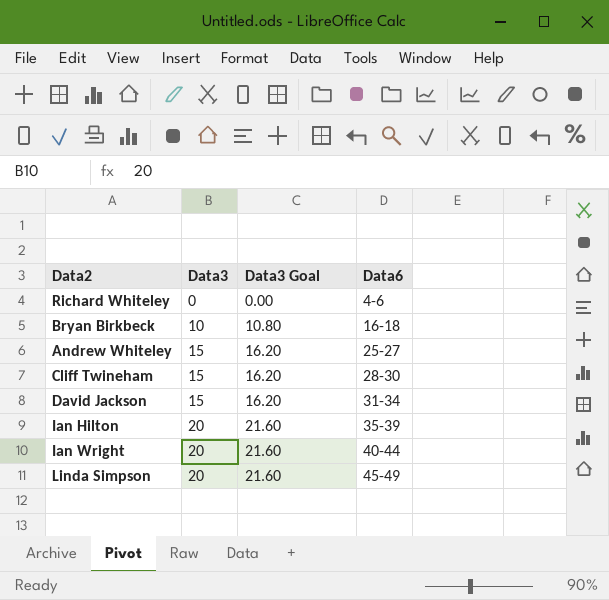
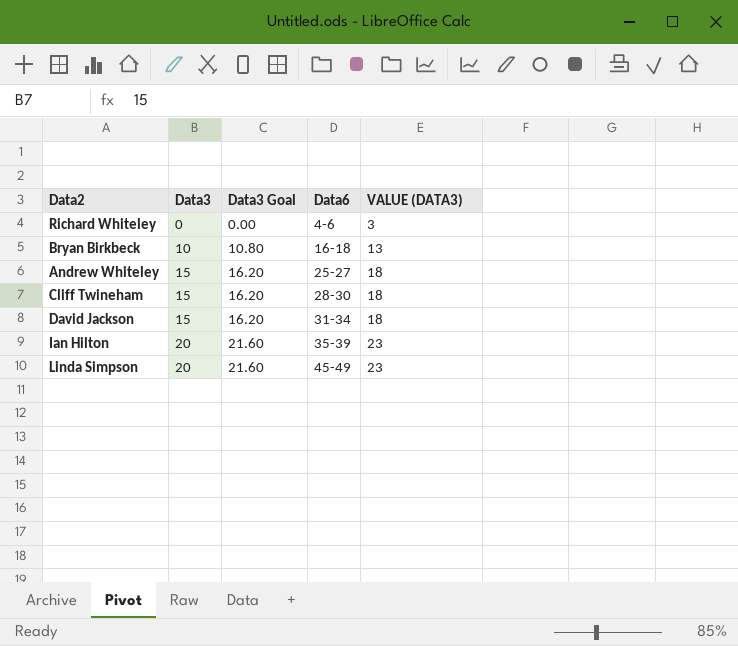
column VALUE (DATA3) | formula: none -> [Data3] + 3
row Ian Wright: 20 | 21.60 | 40-44 -> none

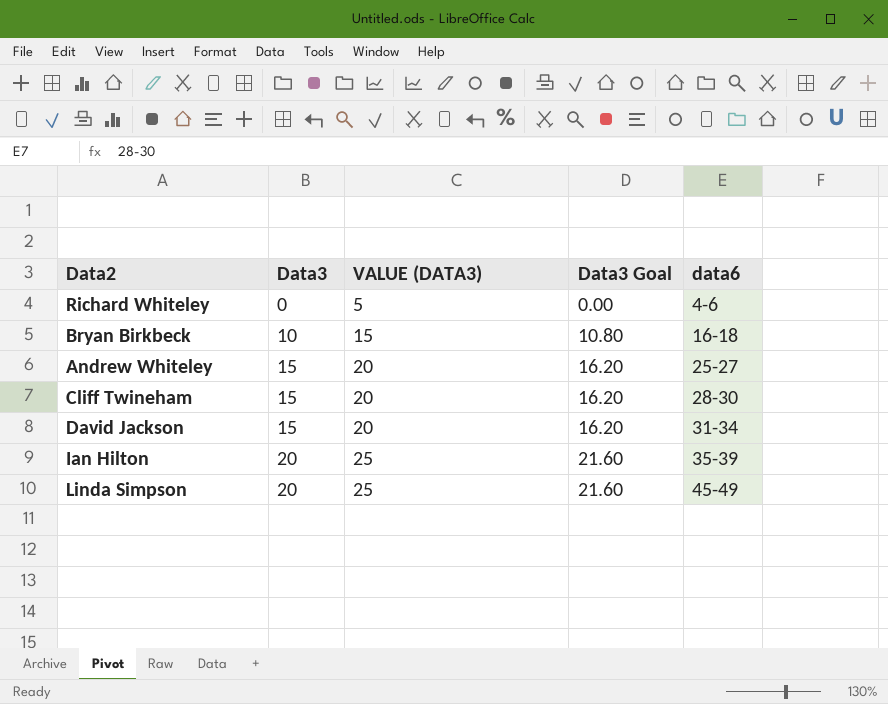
column VALUE (DATA3) | formula: [Data3] + 3 -> [Data3] + 5
column VALUE (DATA3) | position: 5 -> 3
column name: Data6 -> data6

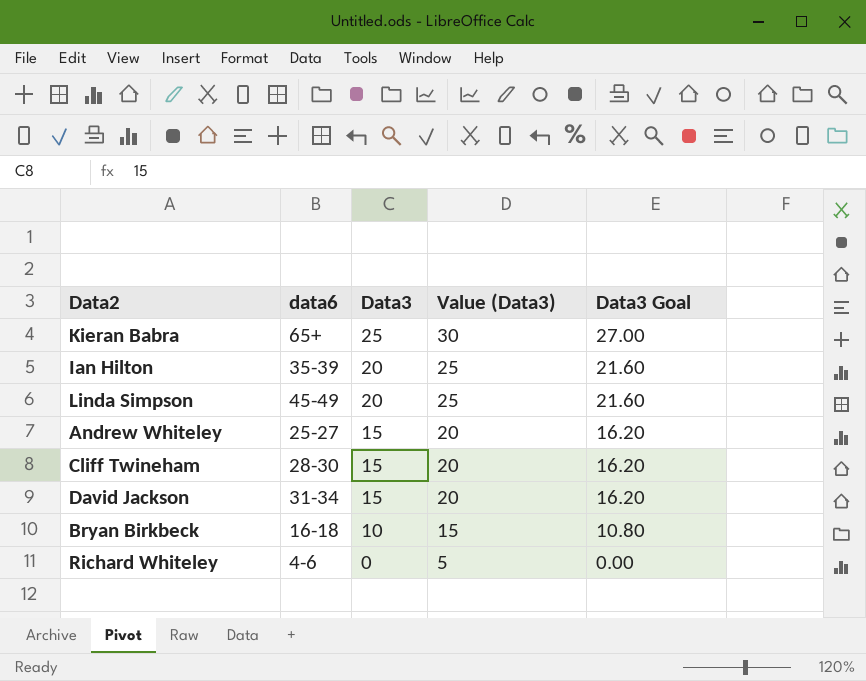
row order: Data3 ascending -> Data3 descending
column data6 | position: 5 -> 2
column name: VALUE (DATA3) -> Value (Data3)
row Kieran Babra: none -> 65+ | 25 | 30 | 27.00

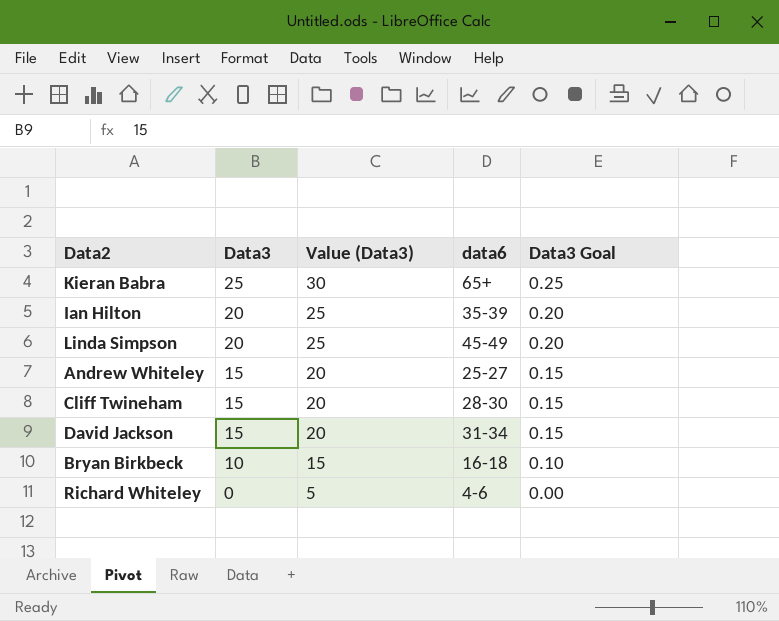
column data6 | position: 2 -> 4
column Data3 Goal | formula: [Data3] * 1.08 -> [Data3] * 0.01

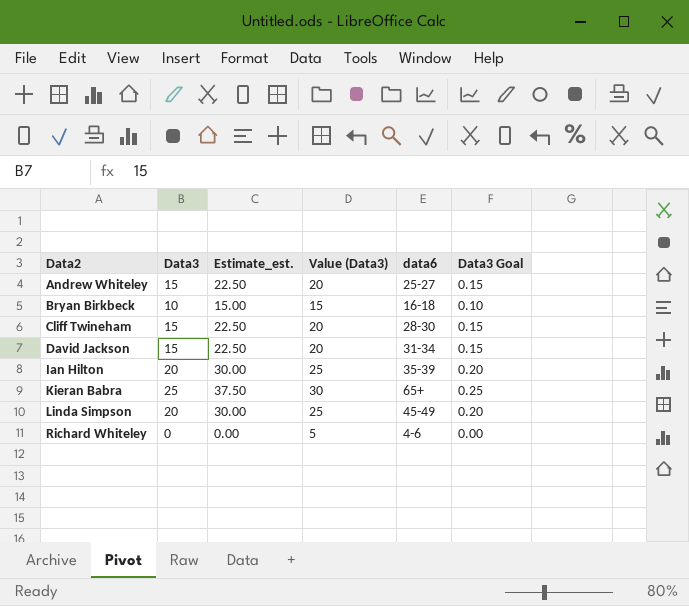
row order: Data3 descending -> Data2 ascending
column Estimate_est. | formula: none -> [Data3] * 1.5

